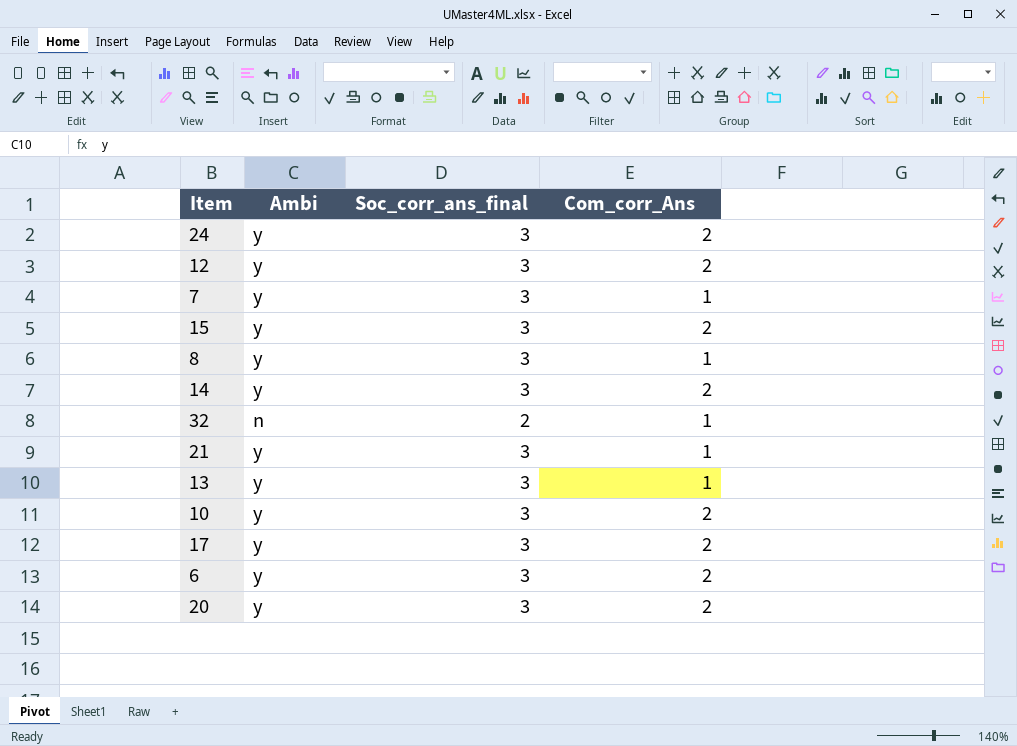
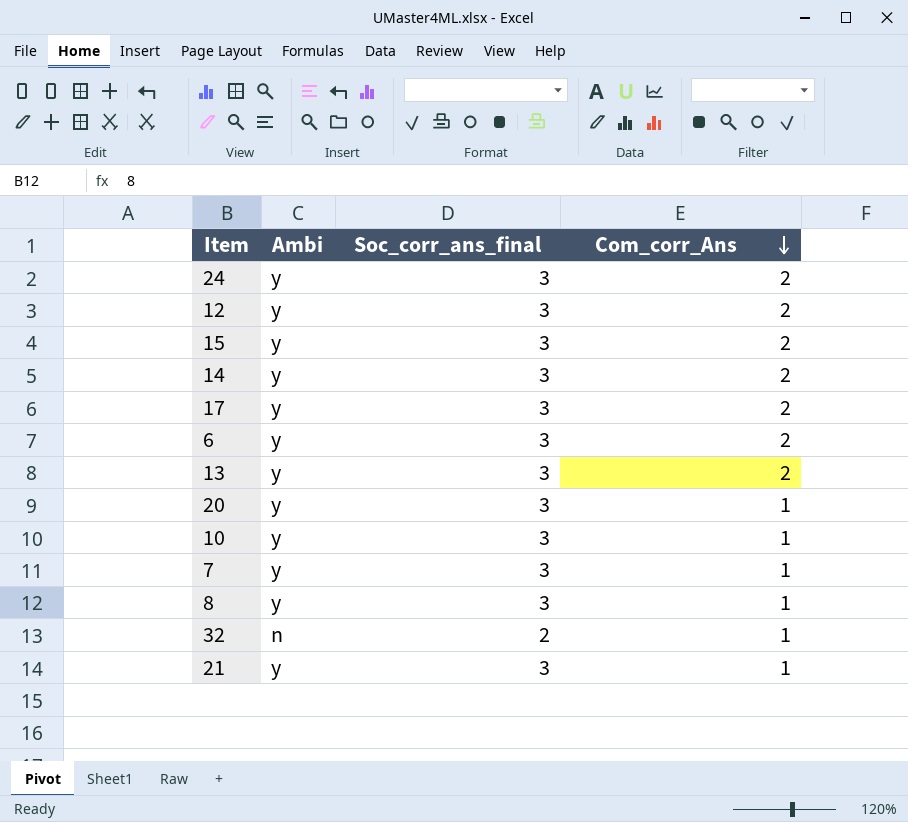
row order: none -> Com_corr_Ans descending
13 | Com_corr_Ans: 1 -> 2
20 | Com_corr_Ans: 2 -> 1
10 | Com_corr_Ans: 2 -> 1

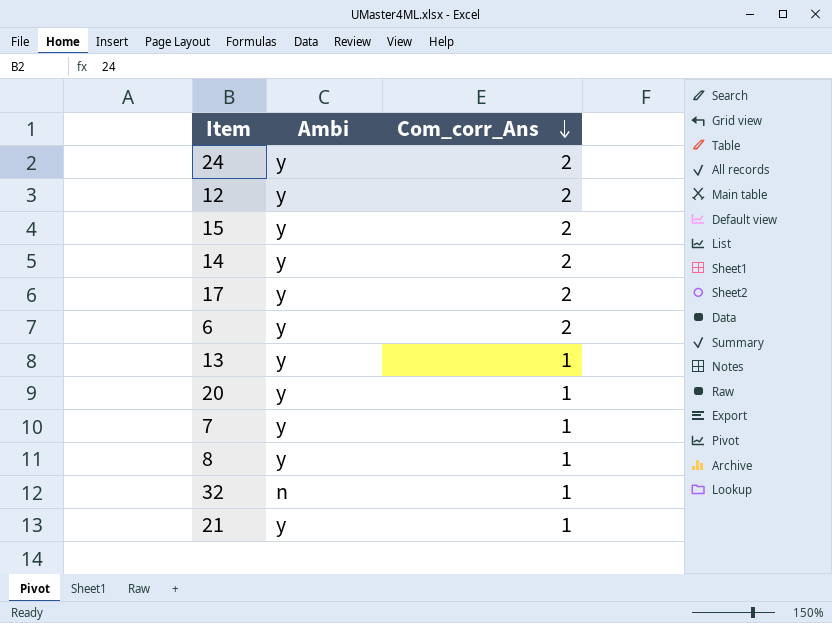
column Soc_corr_ans_final | position: 3 -> none
row 10: y | 3 | 1 -> none
13 | Com_corr_Ans: 2 -> 1

